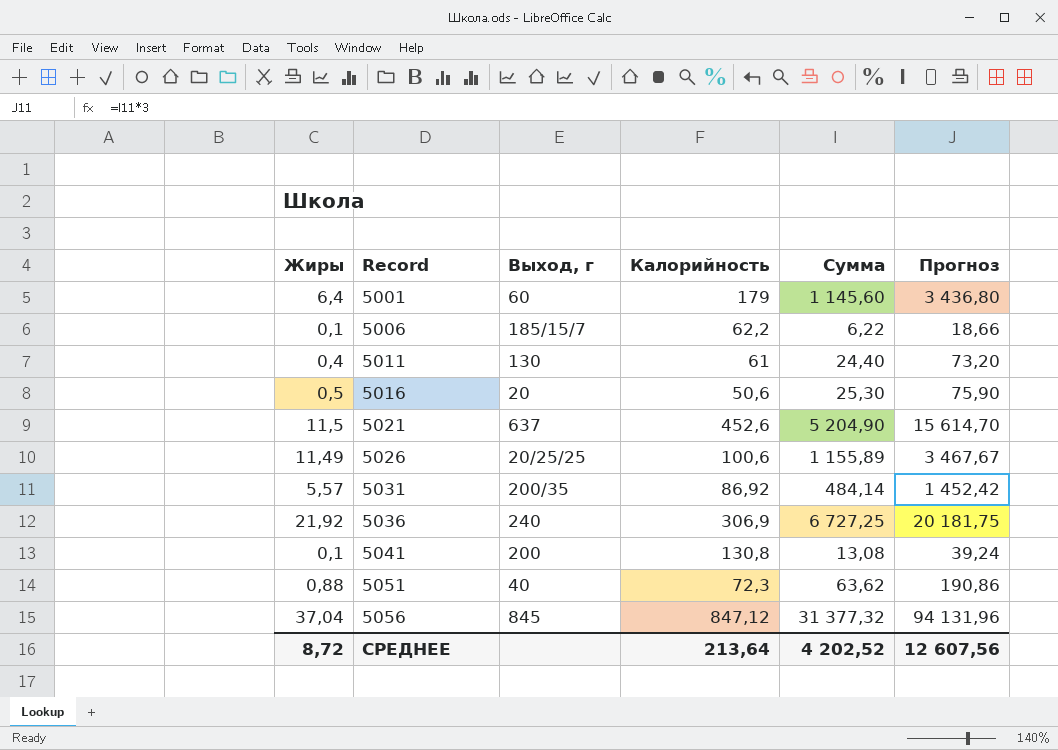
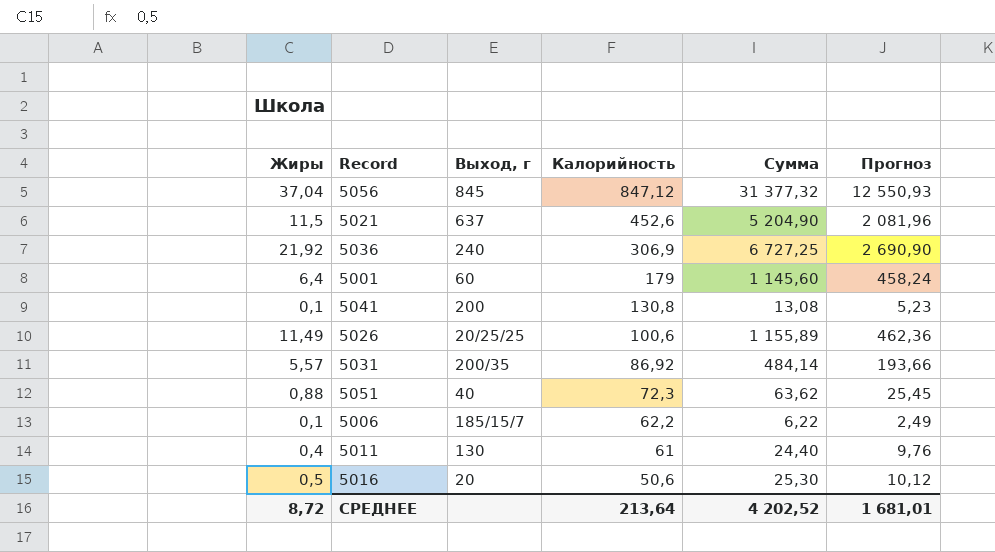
row order: Record ascending -> Калорийность descending
column Прогноз | formula: [Сумма] * 3 -> [Сумма] * 0,4
СРЕДНЕЕ | Прогноз: 12 607,56 -> 1 681,01

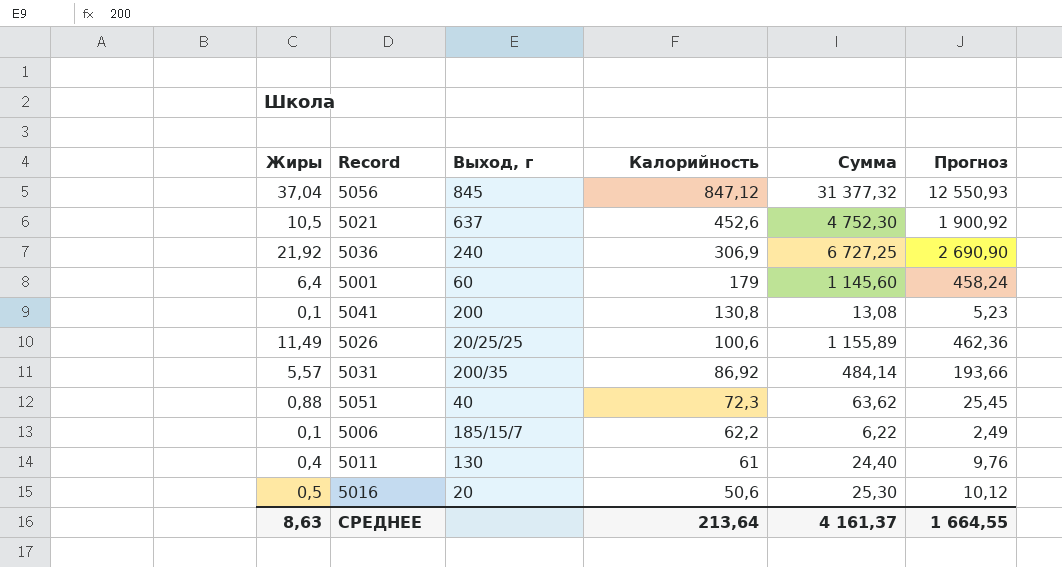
5021 | Жиры: 11,5 -> 10,5
5021 | Сумма: 5 204,90 -> 4 752,30
5021 | Прогноз: 2 081,96 -> 1 900,92
СРЕДНЕЕ | Жиры: 8,72 -> 8,63
СРЕДНЕЕ | Сумма: 4 202,52 -> 4 161,37
СРЕДНЕЕ | Прогноз: 1 681,01 -> 1 664,55

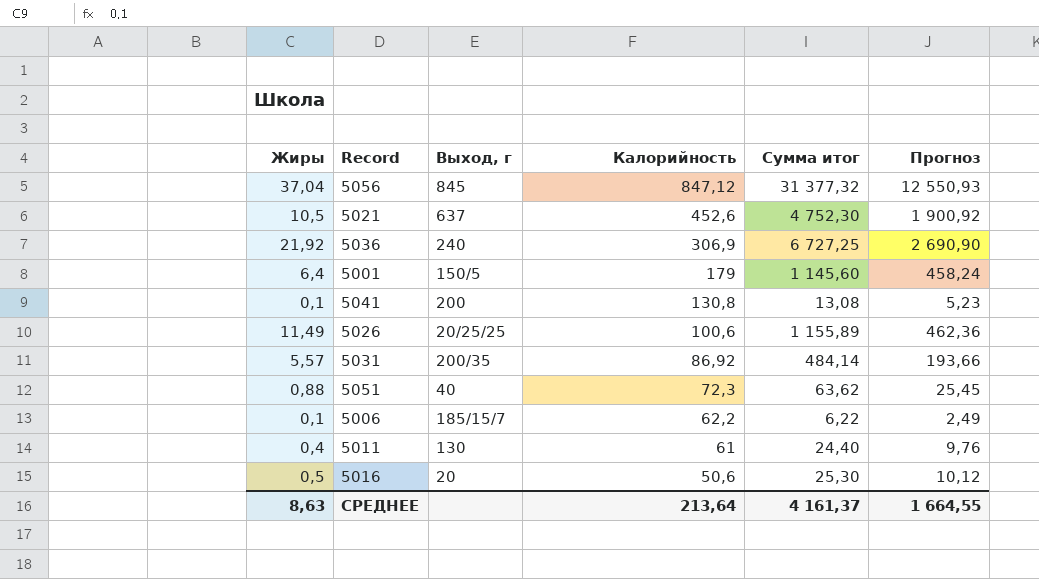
column name: Сумма -> Сумма итог
5001 | Выход, г: 60 -> 150/5

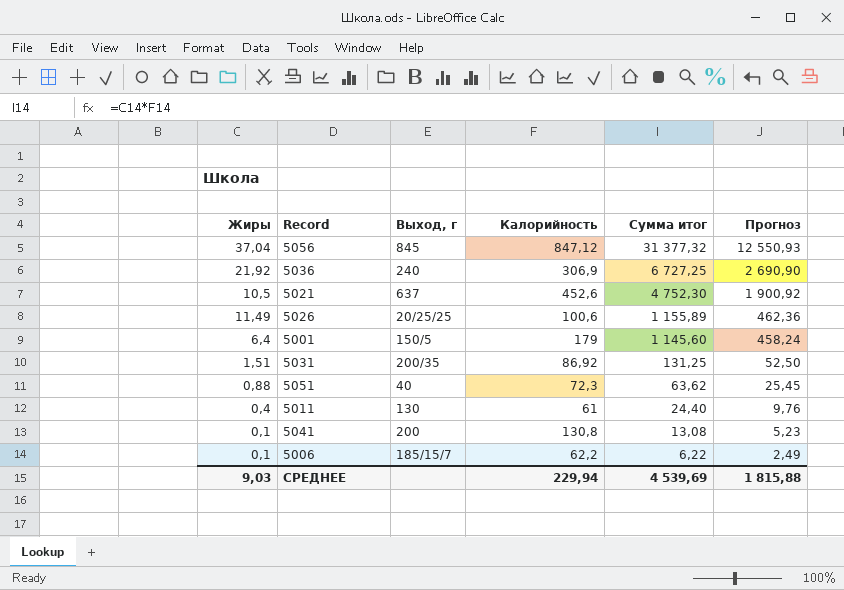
row order: Калорийность descending -> Сумма итог descending
row 5016: 0,5 | 20 | 50,6 | 25,30 | 10,12 -> none
5031 | Жиры: 5,57 -> 1,51
5031 | Сумма итог: 484,14 -> 131,25
5031 | Прогноз: 193,66 -> 52,50
СРЕДНЕЕ | Жиры: 8,63 -> 9,03
СРЕДНЕЕ | Калорийность: 213,64 -> 229,94
СРЕДНЕЕ | Сумма итог: 4 161,37 -> 4 539,69
СРЕДНЕЕ | Прогноз: 1 664,55 -> 1 815,88

